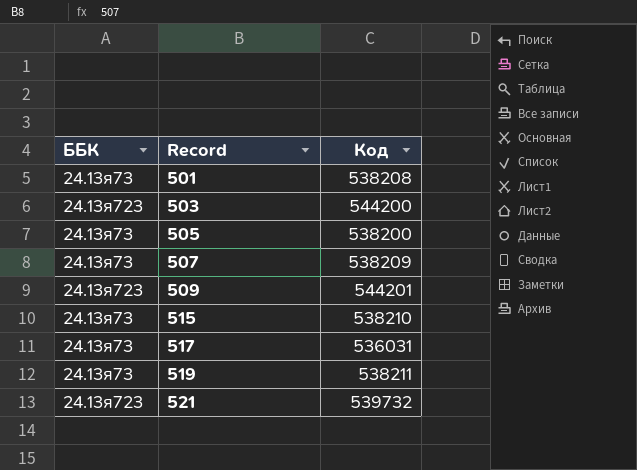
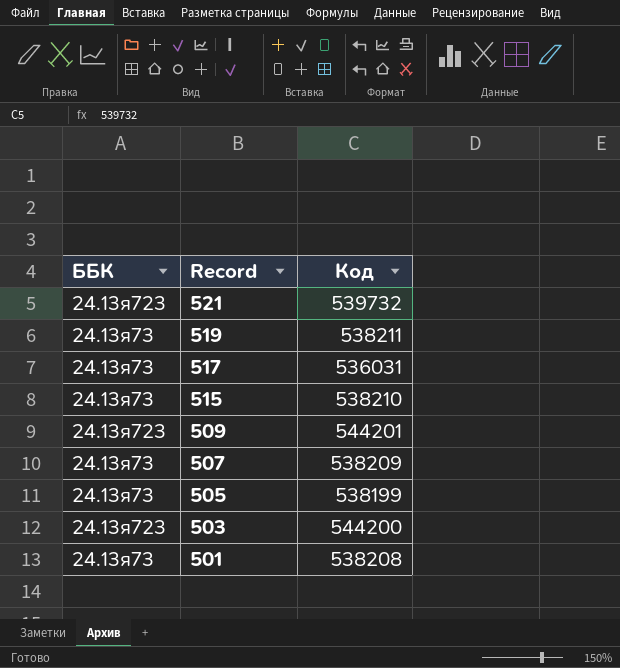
row order: Record ascending -> Record descending
505 | Код: 538200 -> 538199

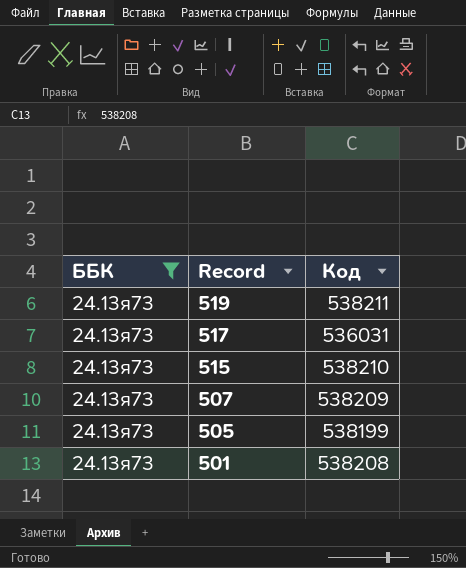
filter: none -> ББК = 24.13я73

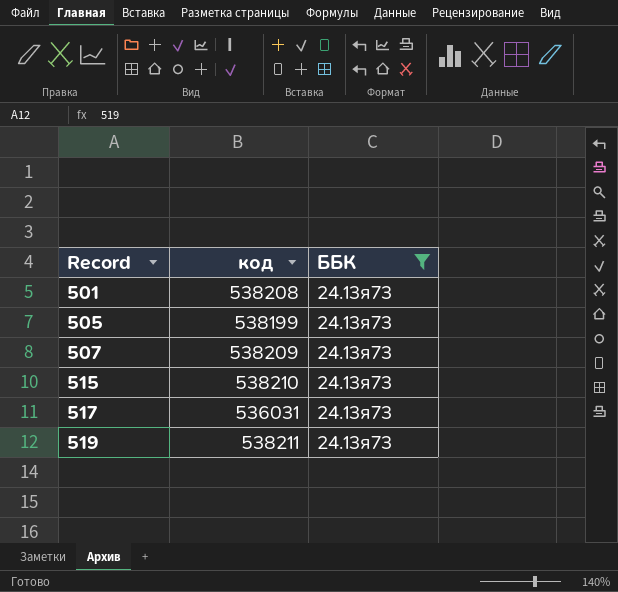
row order: Record descending -> Record ascending
column name: Код -> код
column ББК | position: 1 -> 3

